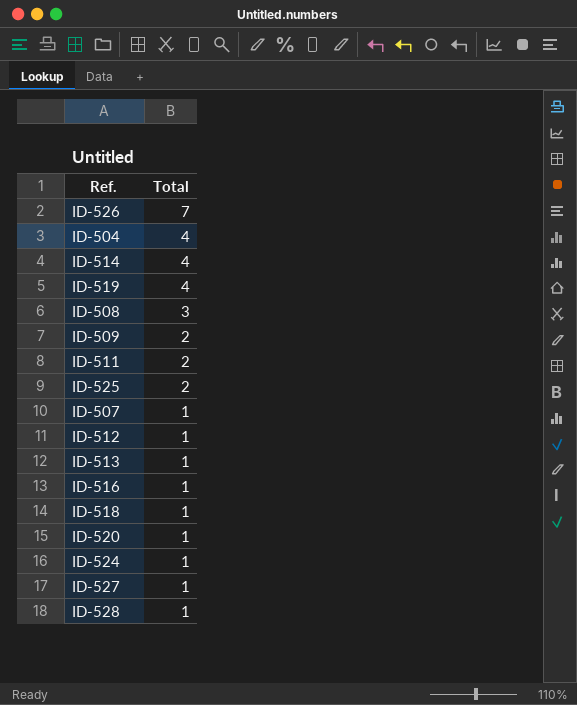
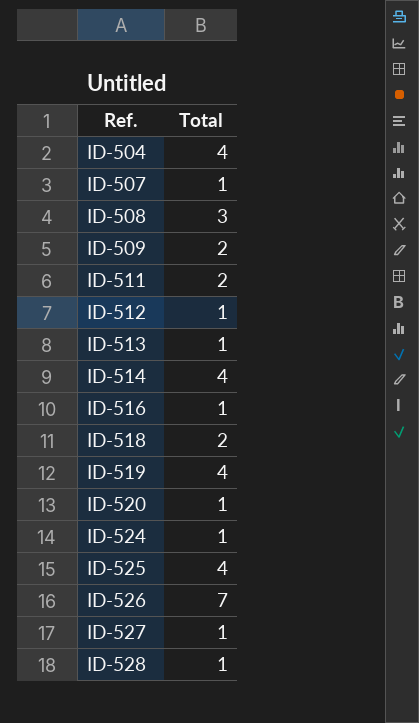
row order: Total descending -> Ref. ascending
ID-518 | Total: 1 -> 2
ID-525 | Total: 2 -> 4

